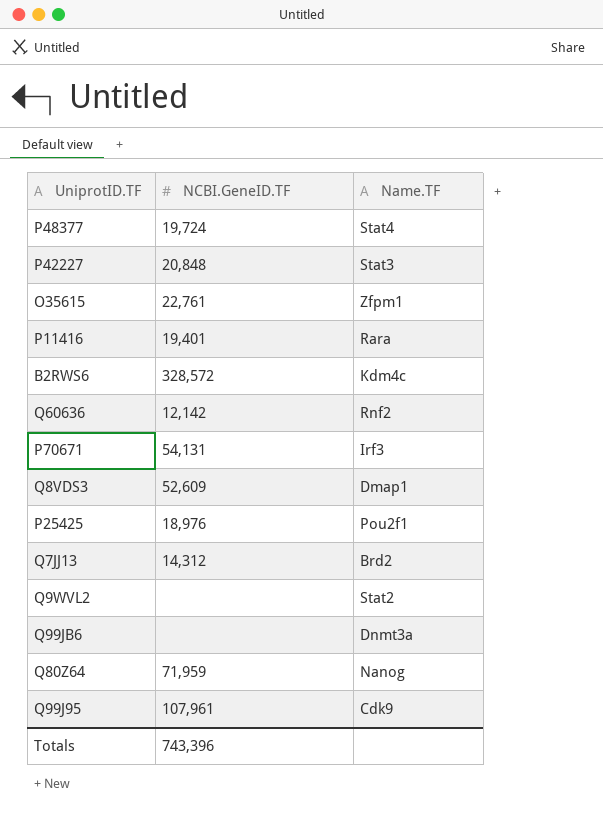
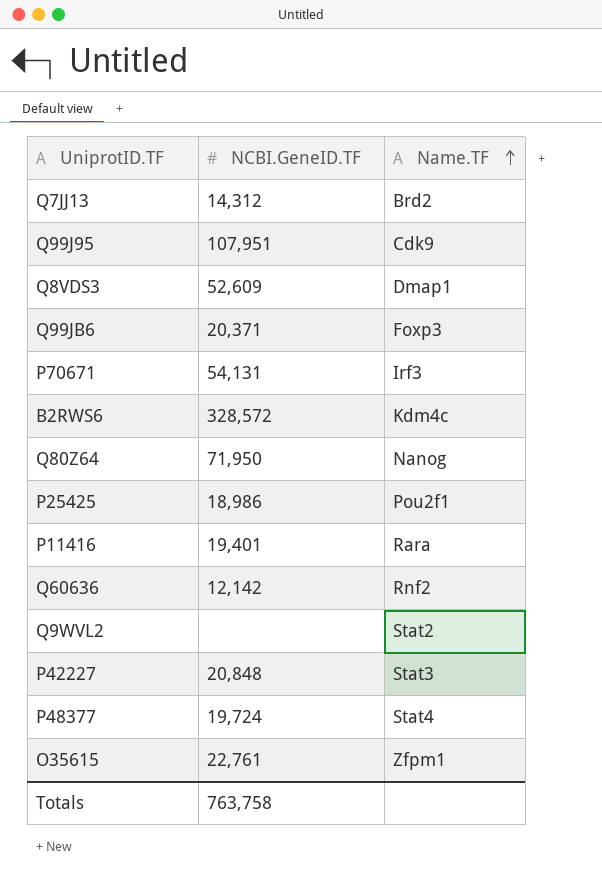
row order: none -> Name.TF ascending
Q99J95 | NCBI.GeneID.TF: 107,961 -> 107,951
Q99JB6 | NCBI.GeneID.TF: none -> 20,371
Q99JB6 | Name.TF: Dnmt3a -> Foxp3
Q80Z64 | NCBI.GeneID.TF: 71,959 -> 71,950
P25425 | NCBI.GeneID.TF: 18,976 -> 18,986
Totals | NCBI.GeneID.TF: 743,396 -> 763,758

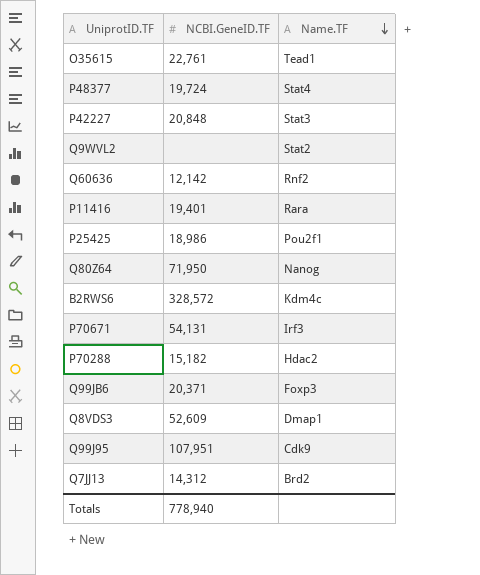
row order: Name.TF ascending -> Name.TF descending
O35615 | Name.TF: Zfpm1 -> Tead1
row P70288: none -> 15,182 | Hdac2
Totals | NCBI.GeneID.TF: 763,758 -> 778,940

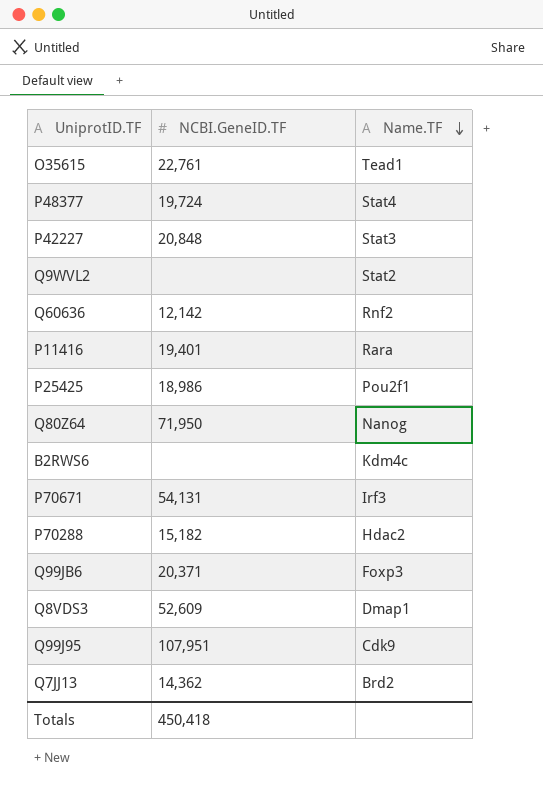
B2RWS6 | NCBI.GeneID.TF: 328,572 -> none
Q7JJ13 | NCBI.GeneID.TF: 14,312 -> 14,362
Totals | NCBI.GeneID.TF: 778,940 -> 450,418

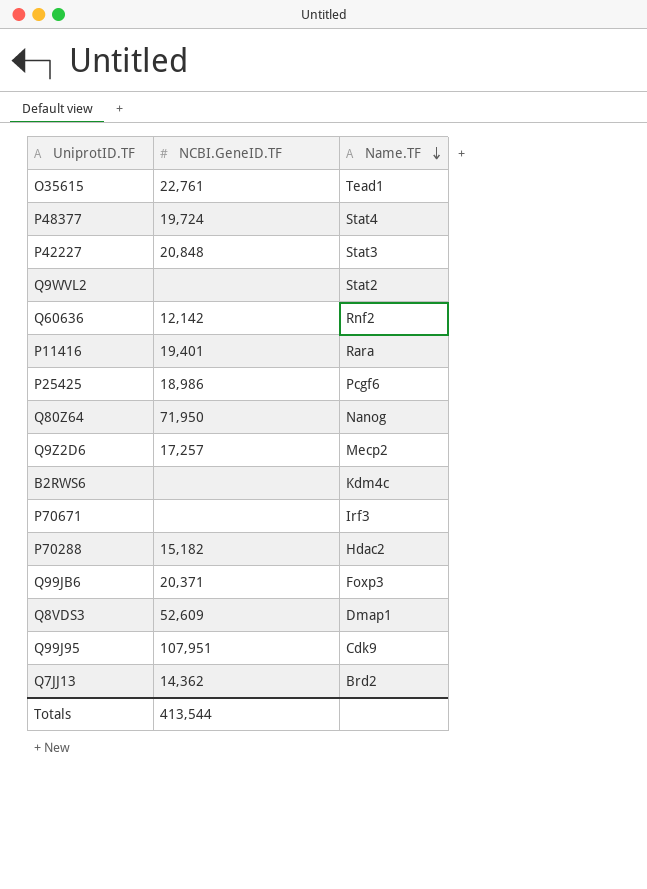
P25425 | Name.TF: Pou2f1 -> Pcgf6
row Q9Z2D6: none -> 17,257 | Mecp2
P70671 | NCBI.GeneID.TF: 54,131 -> none
Totals | NCBI.GeneID.TF: 450,418 -> 413,544

